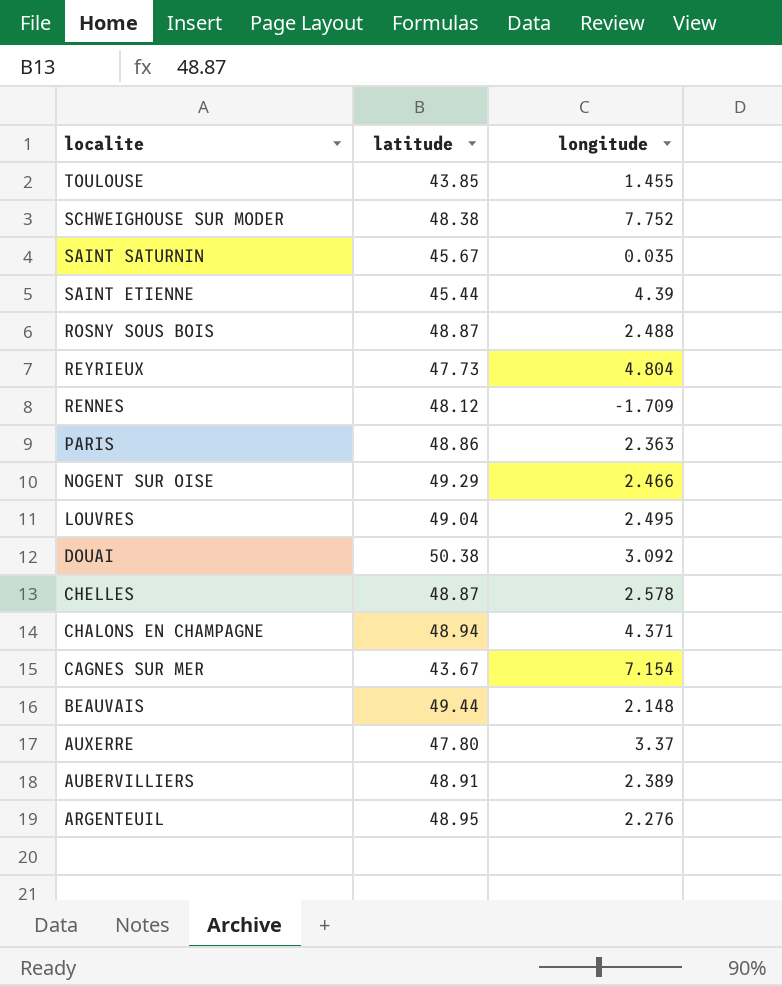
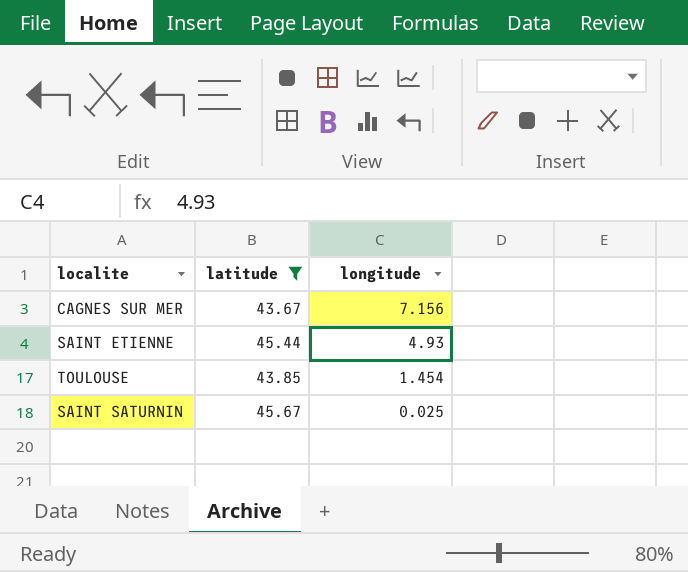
filter: none -> latitude <= 45.67
row order: localite descending -> longitude descending
CAGNES SUR MER | longitude: 7.154 -> 7.156
SAINT ETIENNE | longitude: 4.39 -> 4.93
TOULOUSE | longitude: 1.455 -> 1.454
SAINT SATURNIN | longitude: 0.035 -> 0.025

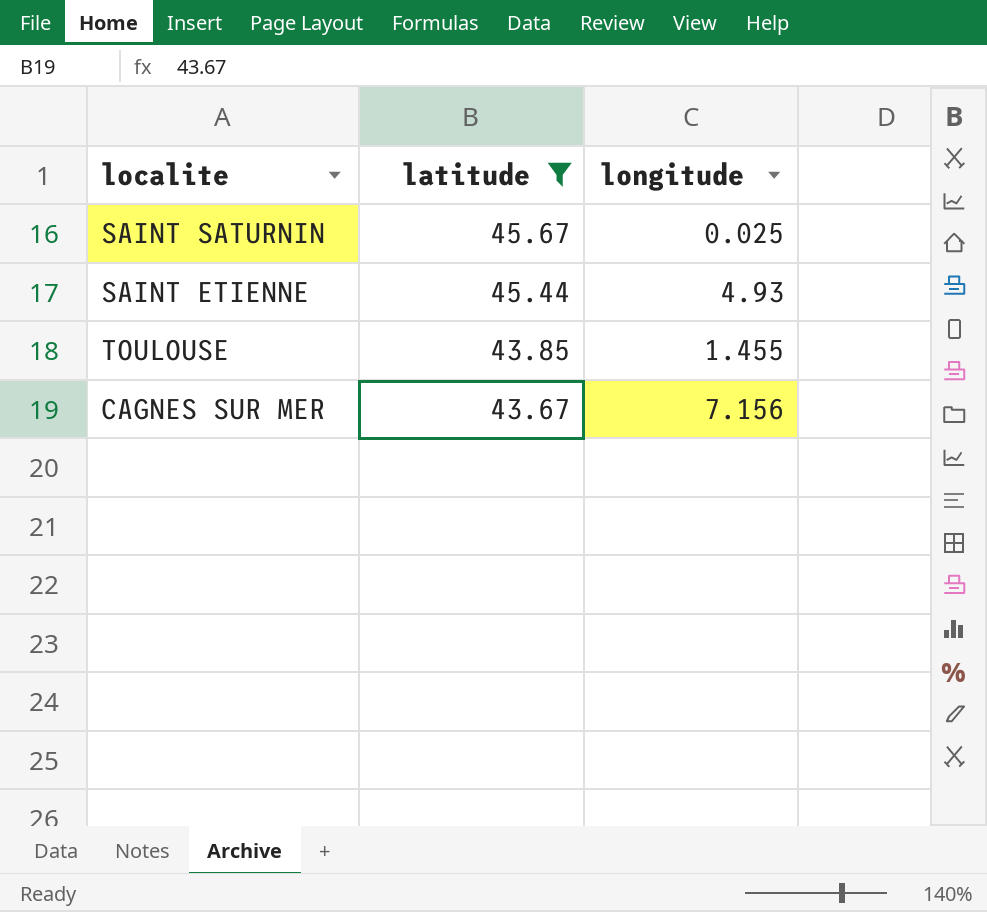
row order: longitude descending -> latitude descending
TOULOUSE | longitude: 1.454 -> 1.455

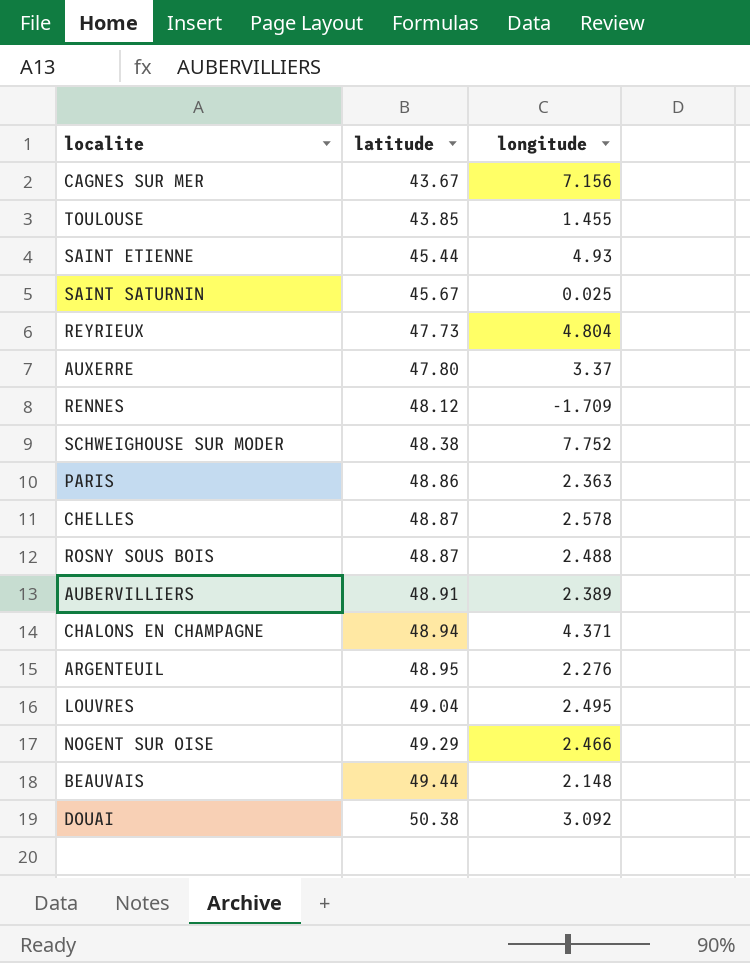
filter: latitude <= 45.67 -> none
row order: latitude descending -> latitude ascending

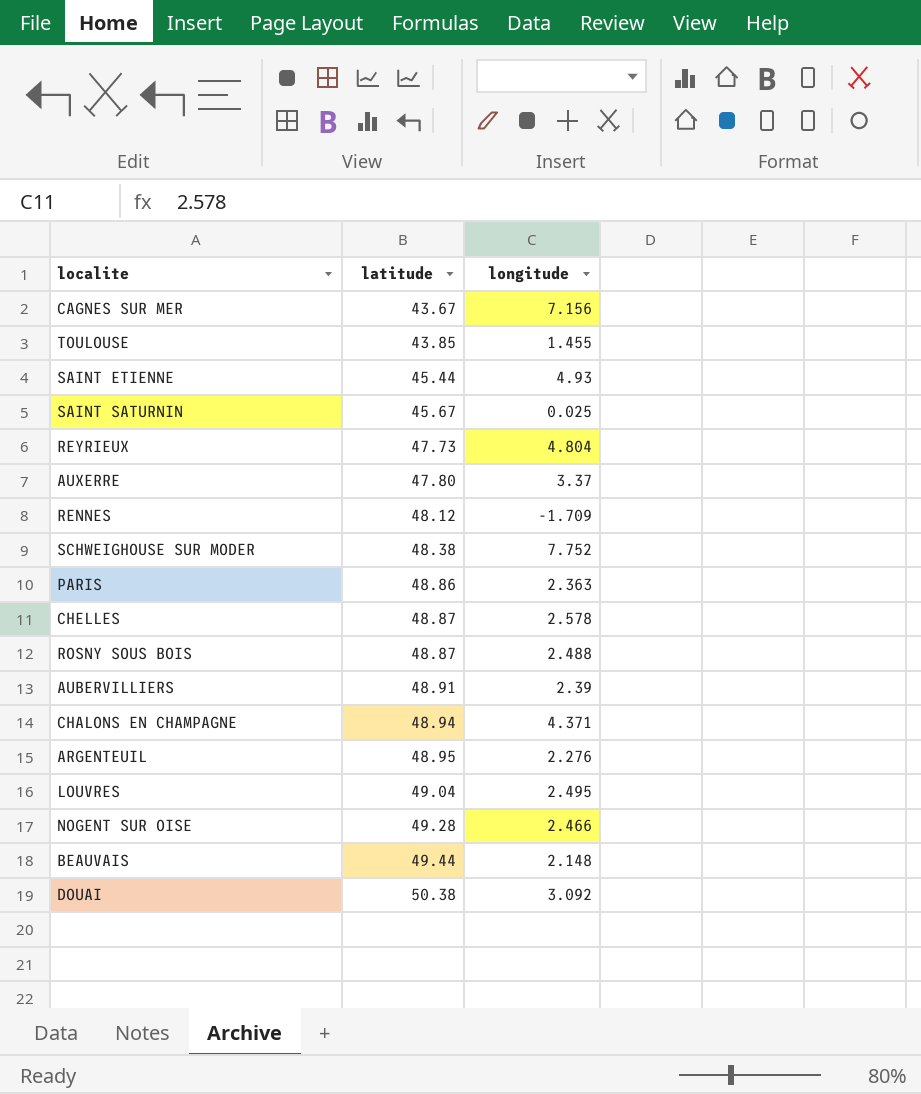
AUBERVILLIERS | longitude: 2.389 -> 2.39
NOGENT SUR OISE | latitude: 49.29 -> 49.28

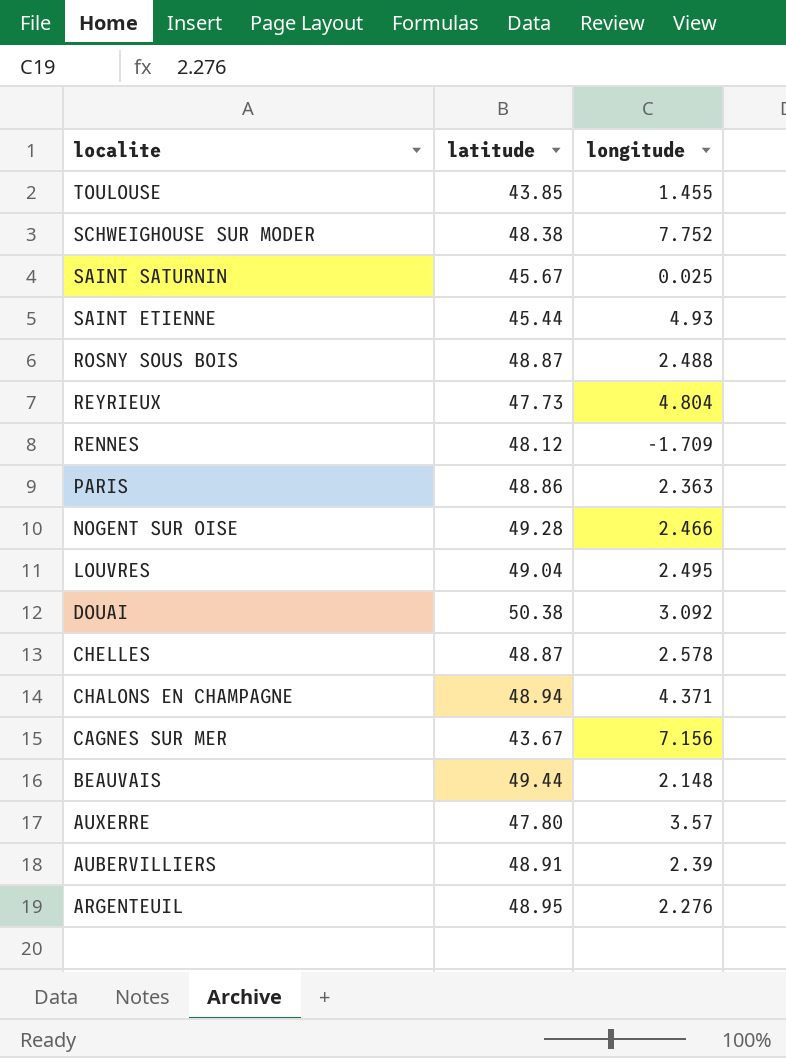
row order: latitude ascending -> localite descending
AUXERRE | longitude: 3.37 -> 3.57

